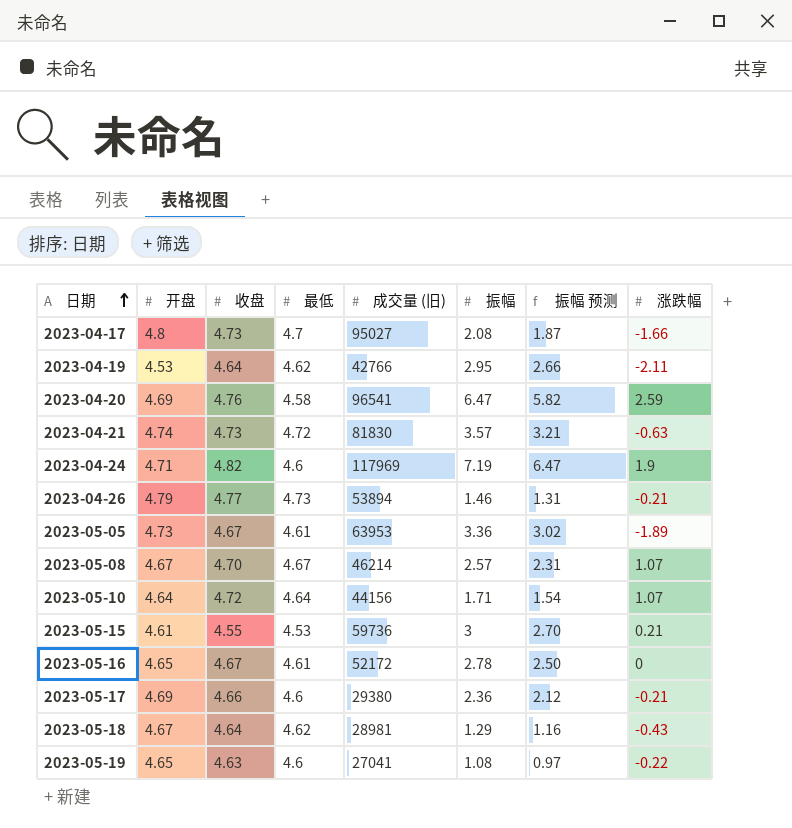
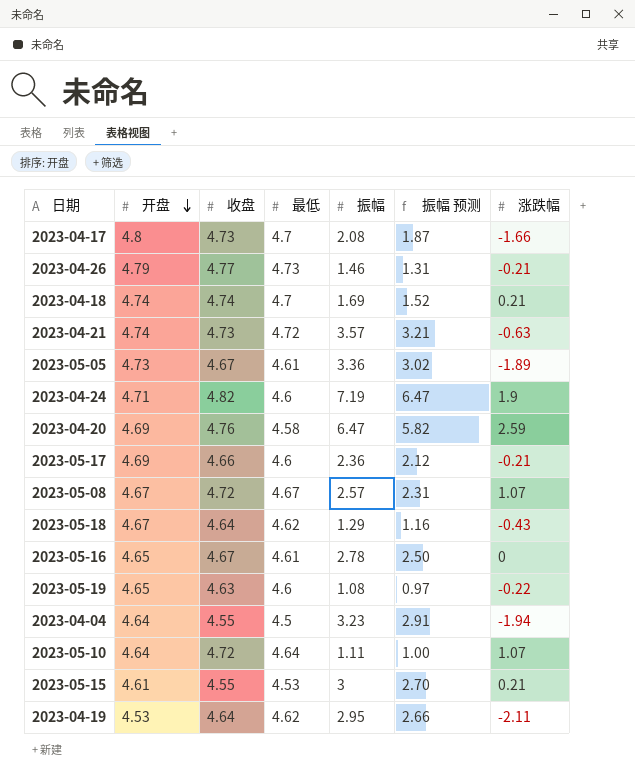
row order: 日期 ascending -> 开盘 descending
column 成交量 (旧) | position: 5 -> none
row 2023-04-18: none -> 4.74 | 4.74 | 4.7 | 1.69 | 1.52 | 0.21
2023-05-08 | 收盘: 4.70 -> 4.72
row 2023-04-04: none -> 4.64 | 4.55 | 4.5 | 3.23 | 2.91 | -1.94
2023-05-10 | 振幅: 1.71 -> 1.11
2023-05-10 | 振幅 预测: 1.54 -> 1.00

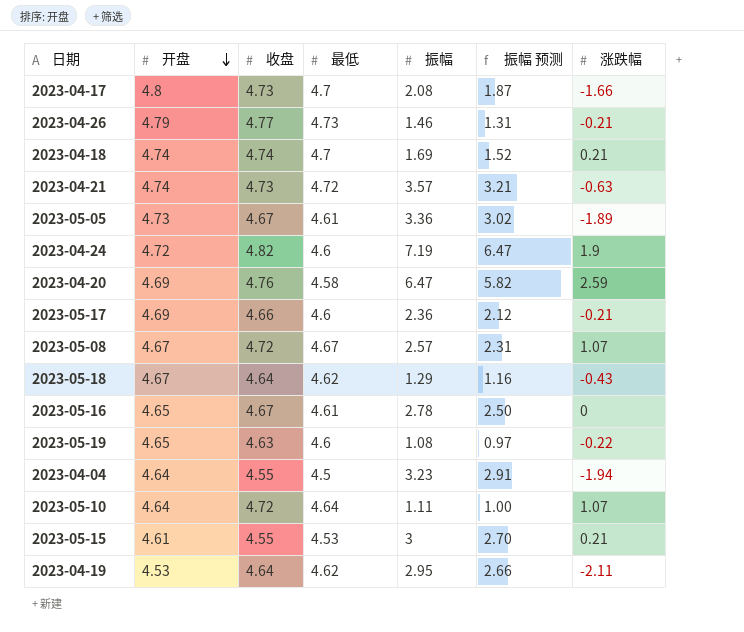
2023-04-24 | 开盘: 4.71 -> 4.72

